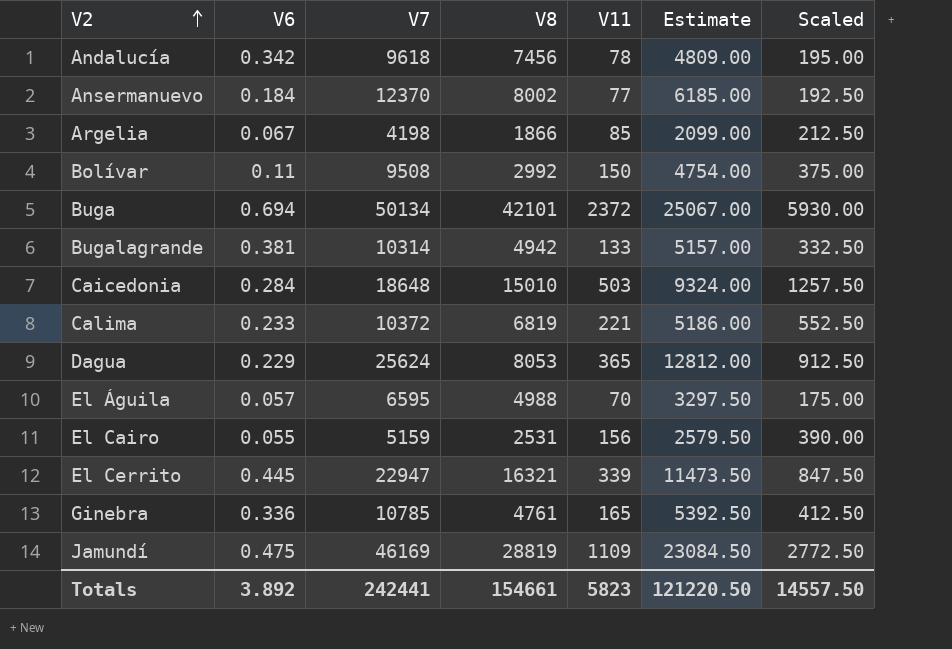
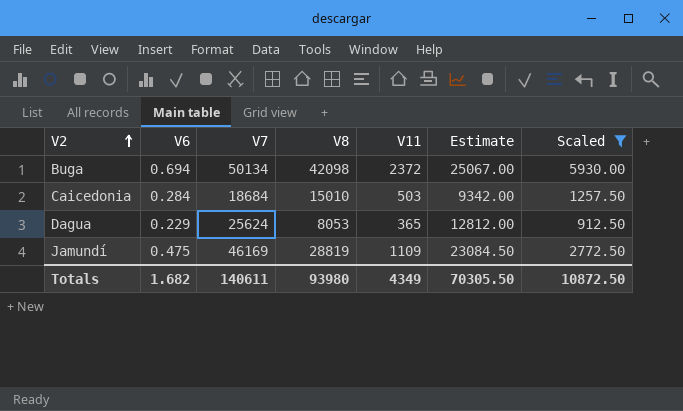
filter: none -> Scaled >= 912.50
Buga | V8: 42101 -> 42098
Caicedonia | V7: 18648 -> 18684
Caicedonia | Estimate: 9324.00 -> 9342.00
Totals | V6: 3.892 -> 1.682
Totals | V7: 242441 -> 140611
Totals | V8: 154661 -> 93980
Totals | V11: 5823 -> 4349
Totals | Estimate: 121220.50 -> 70305.50
Totals | Scaled: 14557.50 -> 10872.50

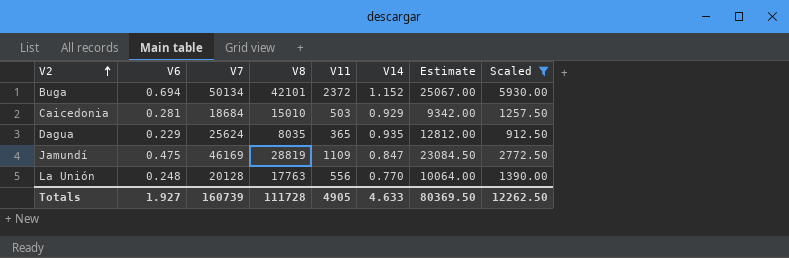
column V14 | position: none -> 6
Buga | V8: 42098 -> 42101
Caicedonia | V6: 0.284 -> 0.281
Dagua | V8: 8053 -> 8035
row La Unión: none -> 0.248 | 20128 | 17763 | 556 | 0.770 | 10064.00 | 1390.00
Totals | V6: 1.682 -> 1.927
Totals | V7: 140611 -> 160739
Totals | V8: 93980 -> 111728
Totals | V11: 4349 -> 4905
Totals | Estimate: 70305.50 -> 80369.50
Totals | Scaled: 10872.50 -> 12262.50

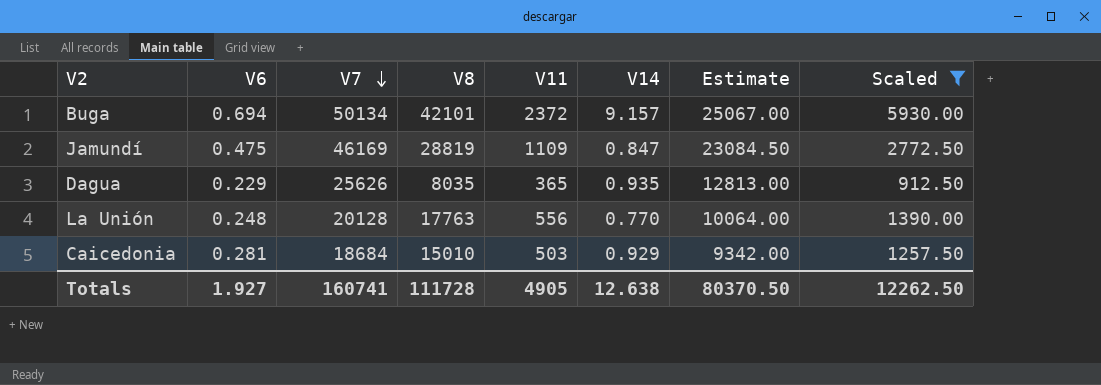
row order: V2 ascending -> V7 descending
Buga | V14: 1.152 -> 9.157
Dagua | V7: 25624 -> 25626
Dagua | Estimate: 12812.00 -> 12813.00
Totals | V7: 160739 -> 160741
Totals | V14: 4.633 -> 12.638
Totals | Estimate: 80369.50 -> 80370.50

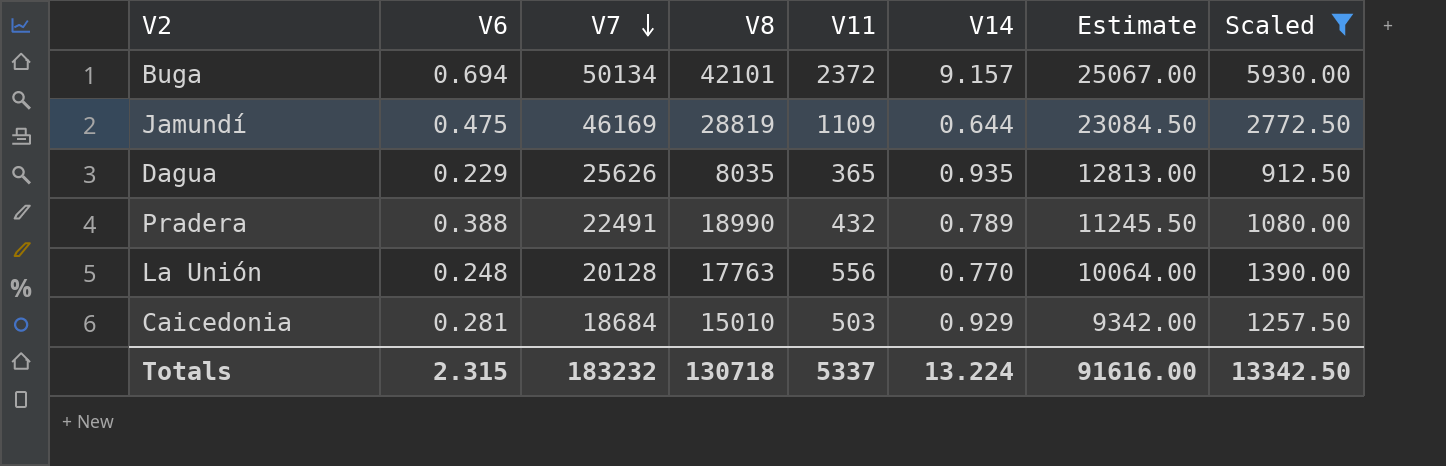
Jamundí | V14: 0.847 -> 0.644
row Pradera: none -> 0.388 | 22491 | 18990 | 432 | 0.789 | 11245.50 | 1080.00
Totals | V6: 1.927 -> 2.315
Totals | V7: 160741 -> 183232
Totals | V8: 111728 -> 130718
Totals | V11: 4905 -> 5337
Totals | V14: 12.638 -> 13.224
Totals | Estimate: 80370.50 -> 91616.00
Totals | Scaled: 12262.50 -> 13342.50

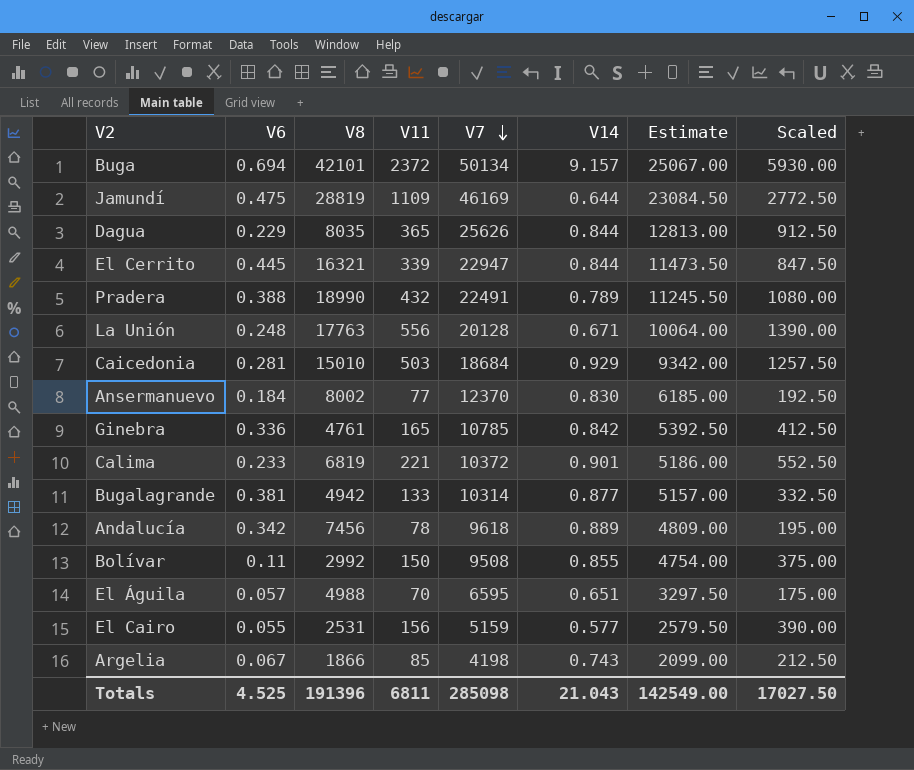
filter: Scaled >= 912.50 -> none
column V7 | position: 3 -> 5
Dagua | V14: 0.935 -> 0.844
La Unión | V14: 0.770 -> 0.671
Totals | V6: 2.315 -> 4.525
Totals | V8: 130718 -> 191396
Totals | V11: 5337 -> 6811
Totals | V7: 183232 -> 285098
Totals | V14: 13.224 -> 21.043
Totals | Estimate: 91616.00 -> 142549.00
Totals | Scaled: 13342.50 -> 17027.50

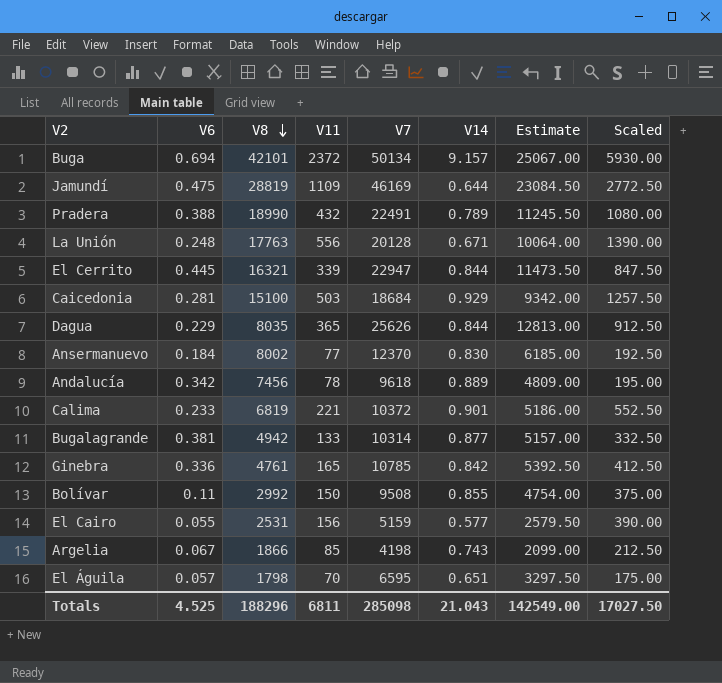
row order: V7 descending -> V8 descending
Caicedonia | V8: 15010 -> 15100
El Águila | V8: 4988 -> 1798
Totals | V8: 191396 -> 188296

